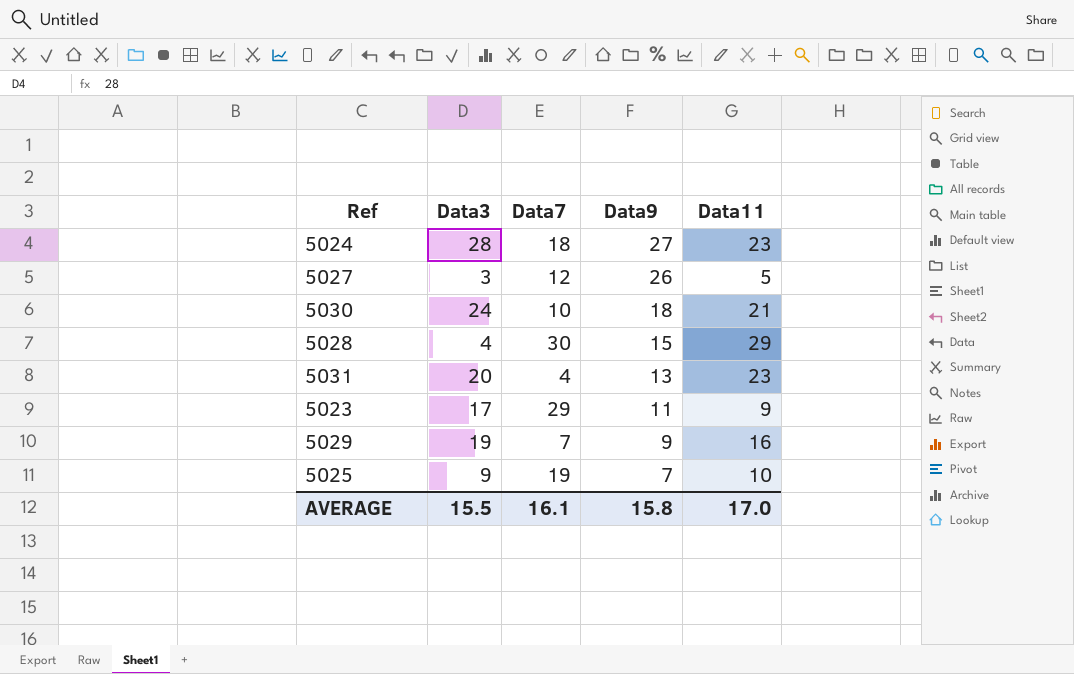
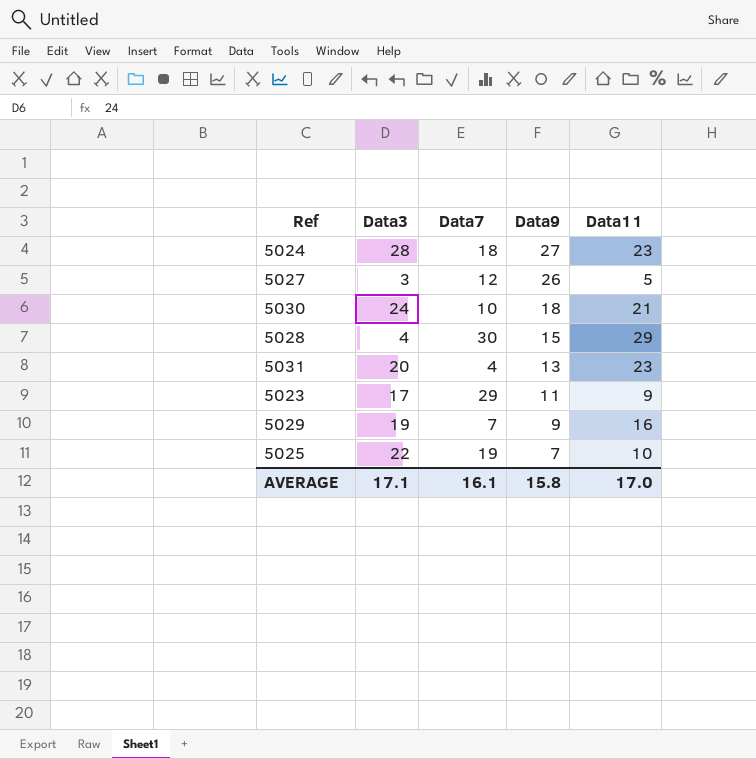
5025 | Data3: 9 -> 22
AVERAGE | Data3: 15.5 -> 17.1

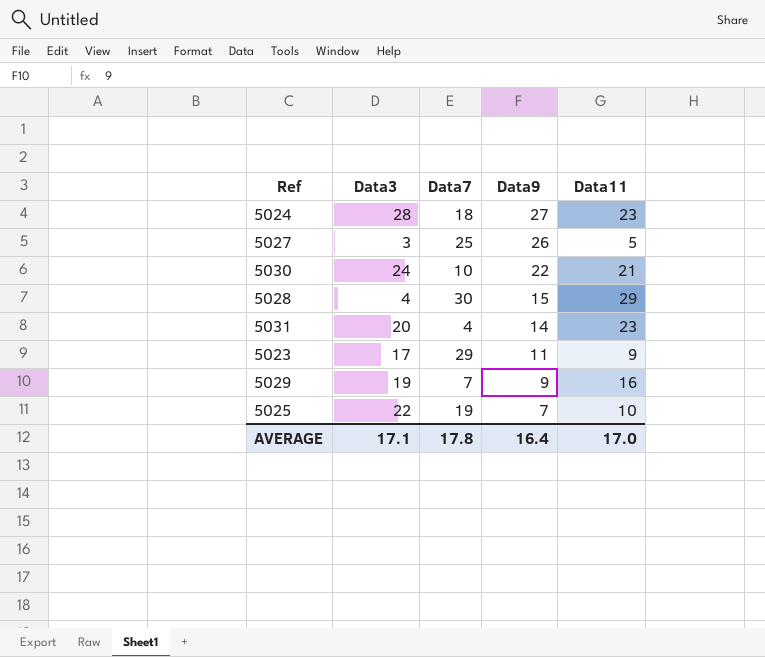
5027 | Data7: 12 -> 25
5030 | Data9: 18 -> 22
5031 | Data9: 13 -> 14
AVERAGE | Data7: 16.1 -> 17.8
AVERAGE | Data9: 15.8 -> 16.4

